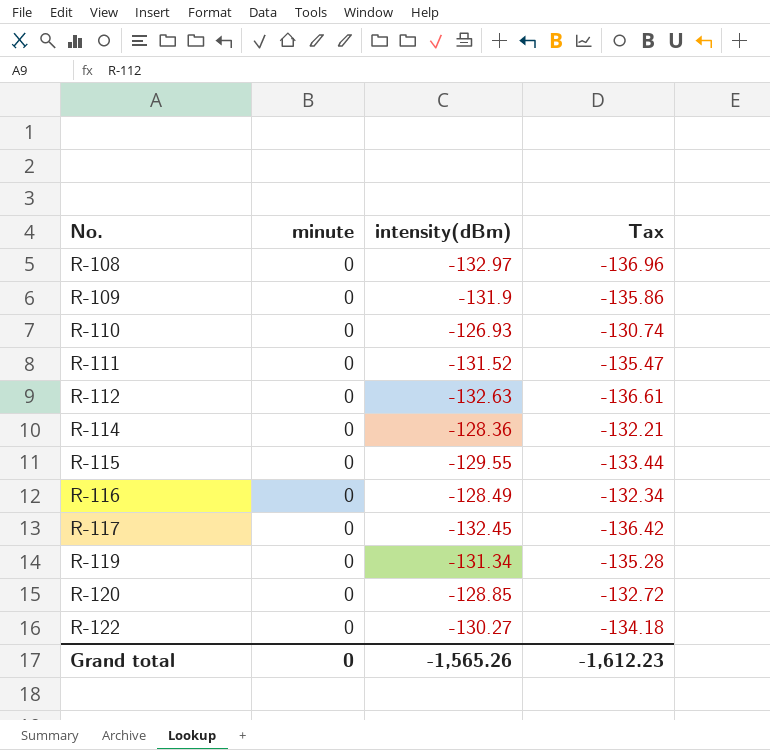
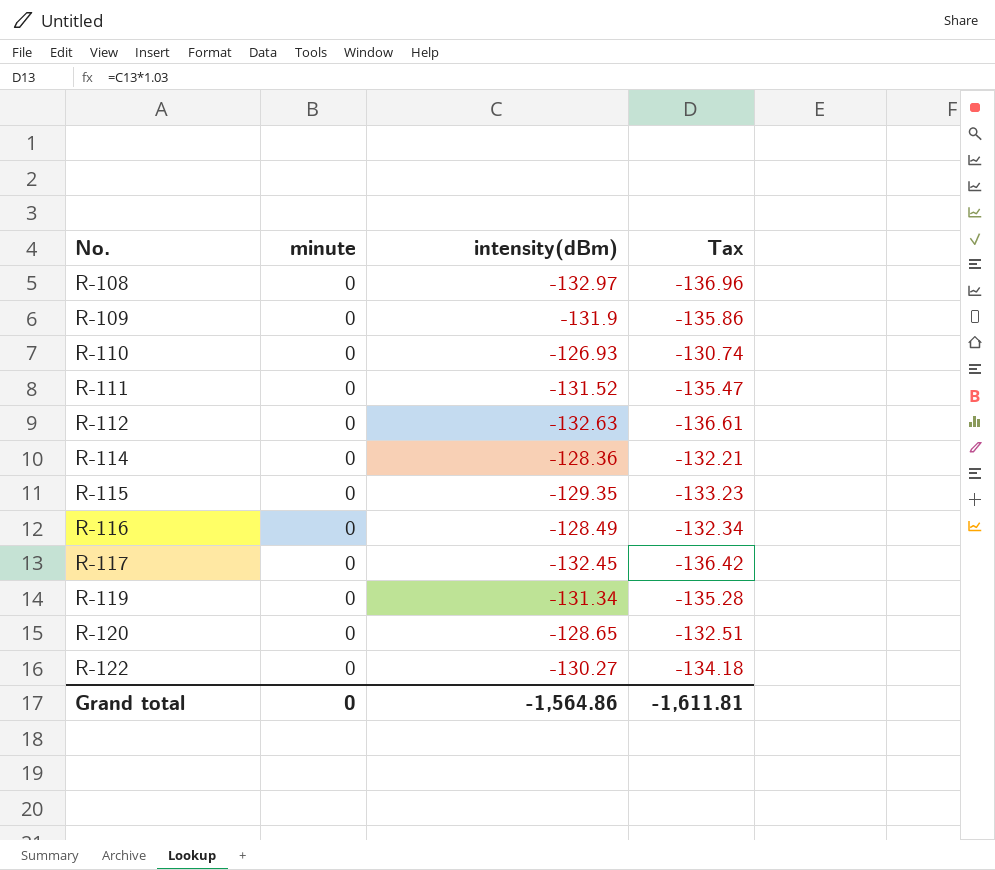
R-115 | intensity(dBm): -129.55 -> -129.35
R-115 | Tax: -133.44 -> -133.23
R-120 | intensity(dBm): -128.85 -> -128.65
R-120 | Tax: -132.72 -> -132.51
Grand total | intensity(dBm): -1,565.26 -> -1,564.86
Grand total | Tax: -1,612.23 -> -1,611.81

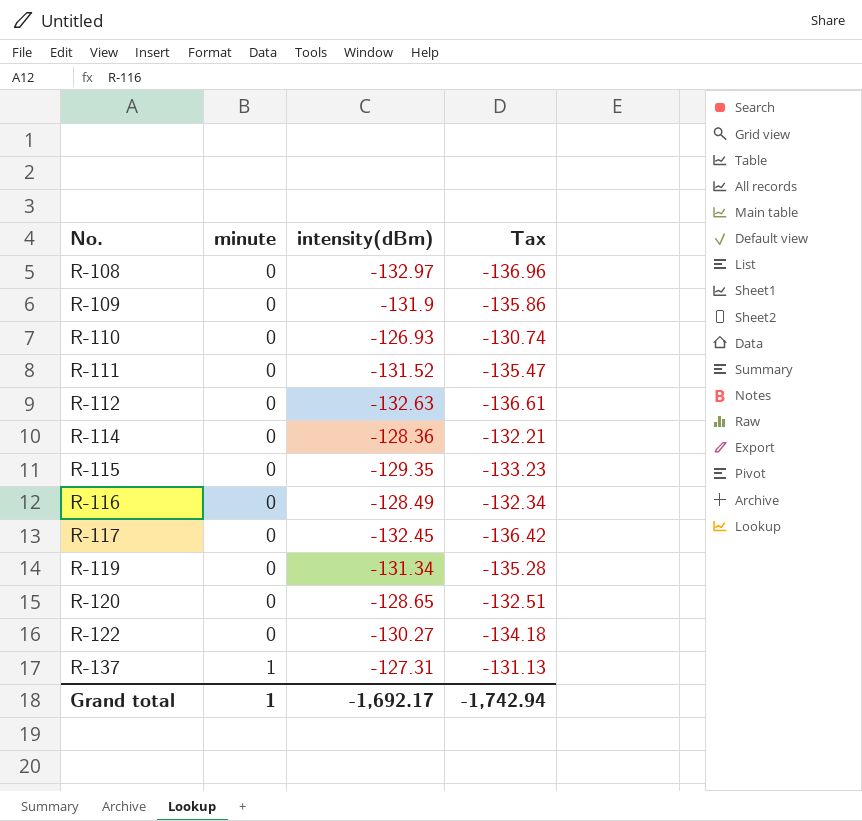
row R-137: none -> 1 | -127.31 | -131.13
Grand total | minute: 0 -> 1
Grand total | intensity(dBm): -1,564.86 -> -1,692.17
Grand total | Tax: -1,611.81 -> -1,742.94

